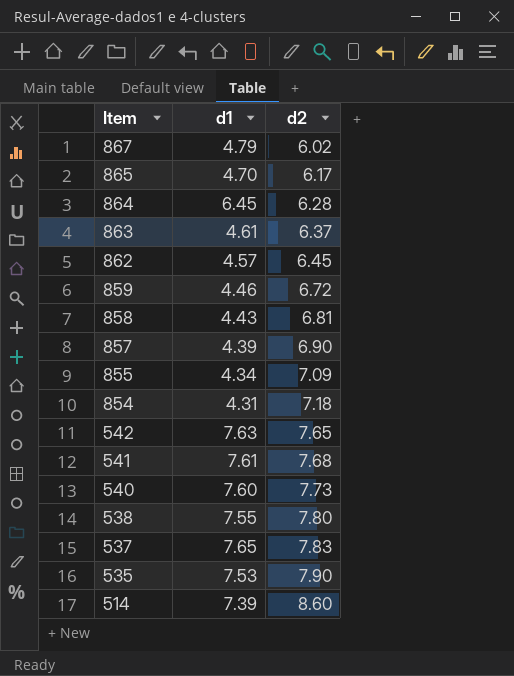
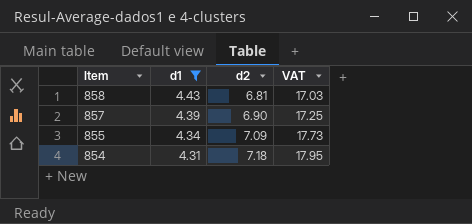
filter: none -> d1 <= 4.43
column VAT | formula: none -> [d2] * 2.5

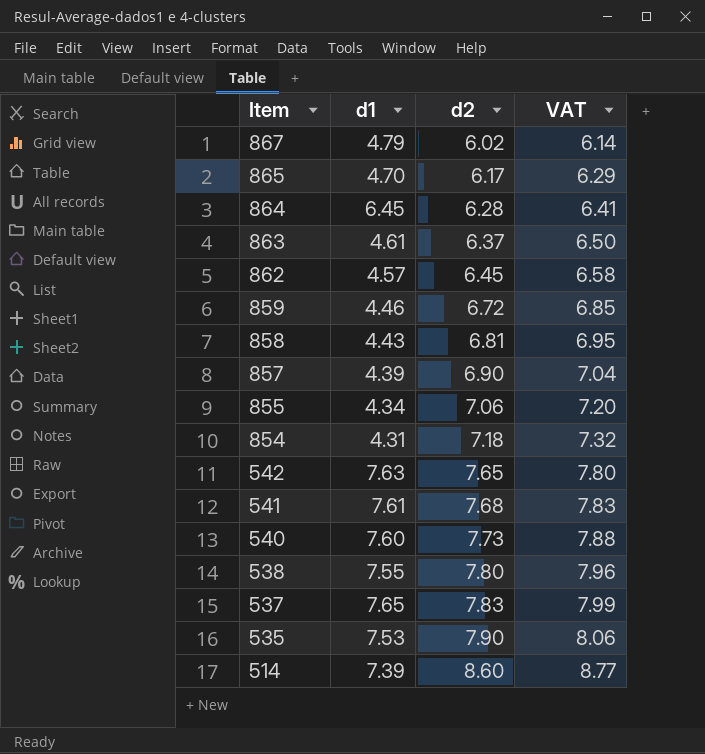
filter: d1 <= 4.43 -> none
column VAT | formula: [d2] * 2.5 -> [d2] * 1.02
855 | d2: 7.09 -> 7.06

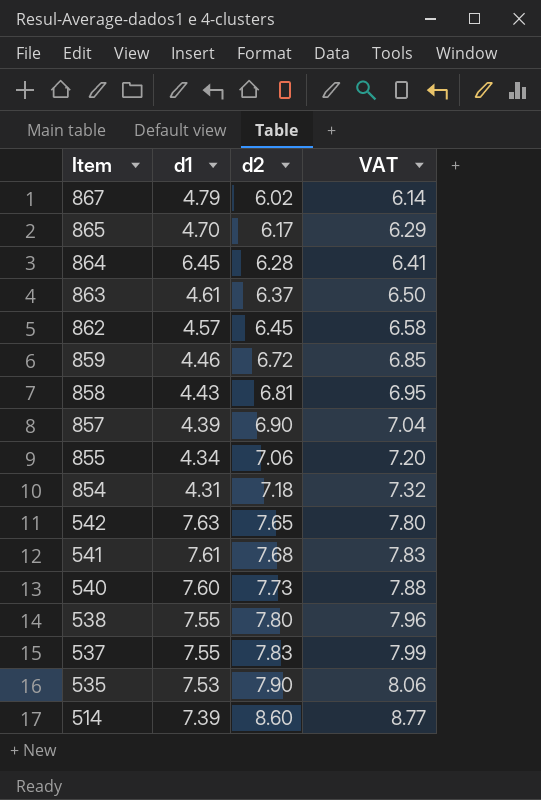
537 | d1: 7.65 -> 7.55

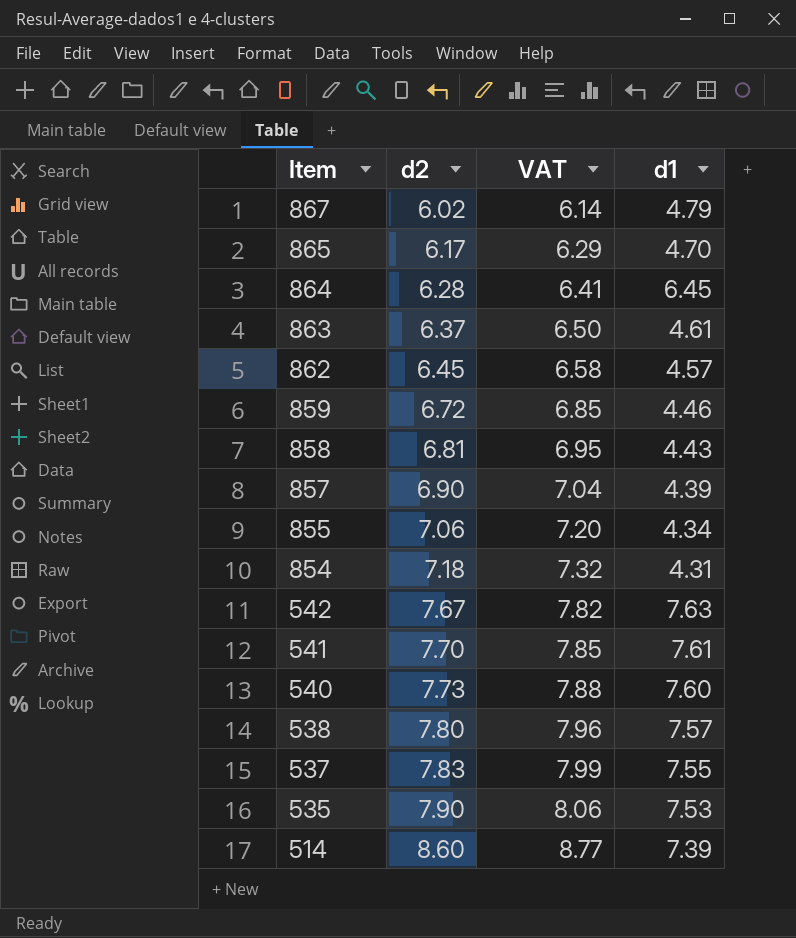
column d1 | position: 2 -> 4
542 | d2: 7.65 -> 7.67
542 | VAT: 7.80 -> 7.82
541 | d2: 7.68 -> 7.70
541 | VAT: 7.83 -> 7.85
538 | d1: 7.55 -> 7.57

